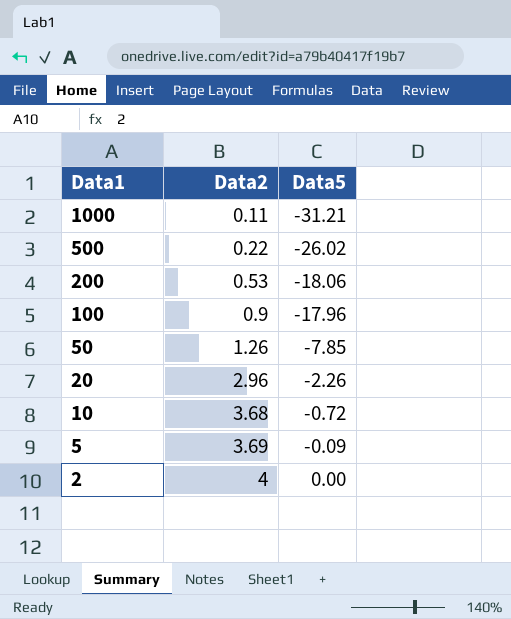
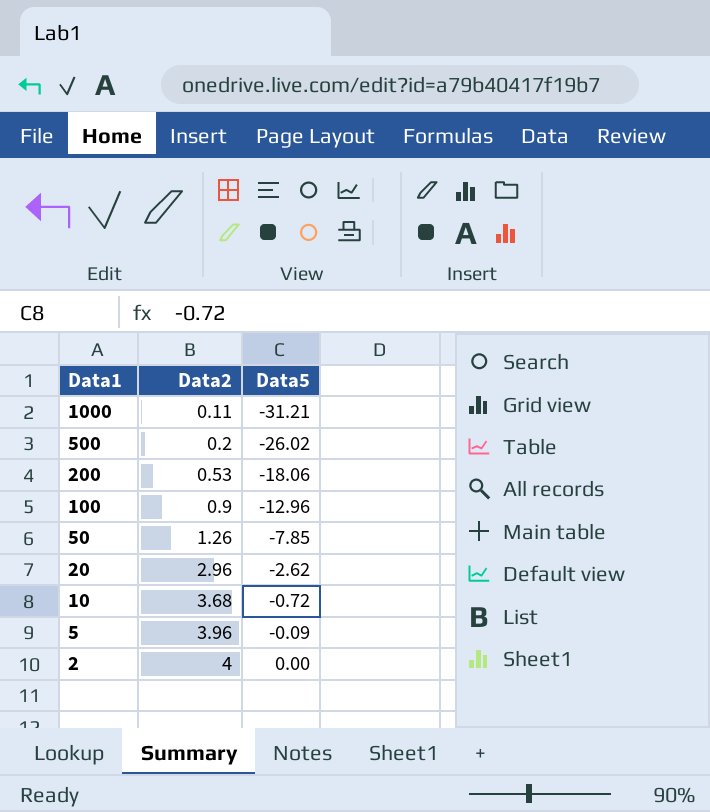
500 | Data2: 0.22 -> 0.2
100 | Data5: -17.96 -> -12.96
20 | Data5: -2.26 -> -2.62
5 | Data2: 3.69 -> 3.96

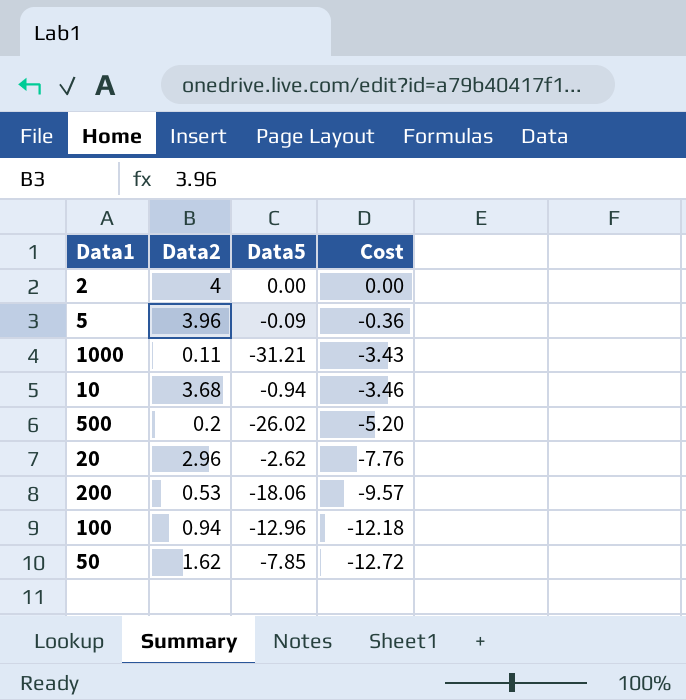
row order: Data1 descending -> Cost descending
column Cost | formula: none -> [Data2] * [Data5]
10 | Data5: -0.72 -> -0.94
100 | Data2: 0.9 -> 0.94
50 | Data2: 1.26 -> 1.62

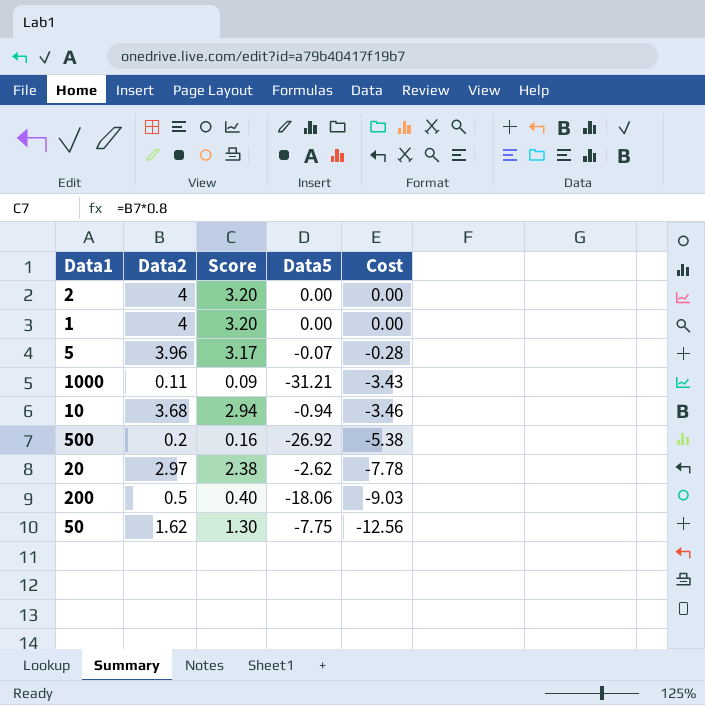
column Score | formula: none -> [Data2] * 0.8
row 100: 0.94 | -12.96 | -12.18 -> none
row 1: none -> 4 | 3.20 | 0.00 | 0.00
5 | Data5: -0.09 -> -0.07
5 | Cost: -0.36 -> -0.28
500 | Data5: -26.02 -> -26.92
500 | Cost: -5.20 -> -5.38
20 | Data2: 2.96 -> 2.97
20 | Cost: -7.76 -> -7.78
200 | Data2: 0.53 -> 0.5
200 | Cost: -9.57 -> -9.03
50 | Data5: -7.85 -> -7.75
50 | Cost: -12.72 -> -12.56

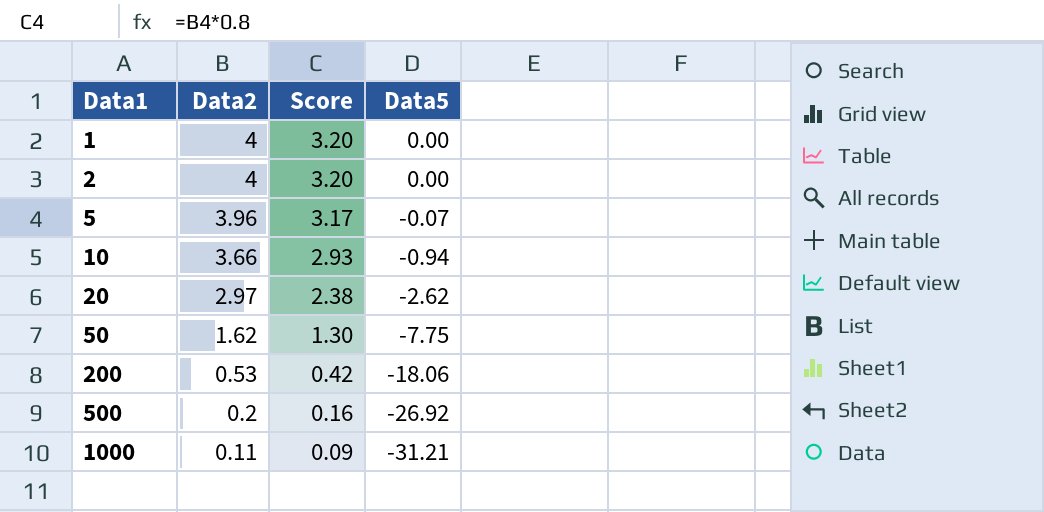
row order: Cost descending -> Data1 ascending
column Cost | formula: [Data2] * [Data5] -> none
10 | Data2: 3.68 -> 3.66
10 | Score: 2.94 -> 2.93
200 | Data2: 0.5 -> 0.53
200 | Score: 0.40 -> 0.42

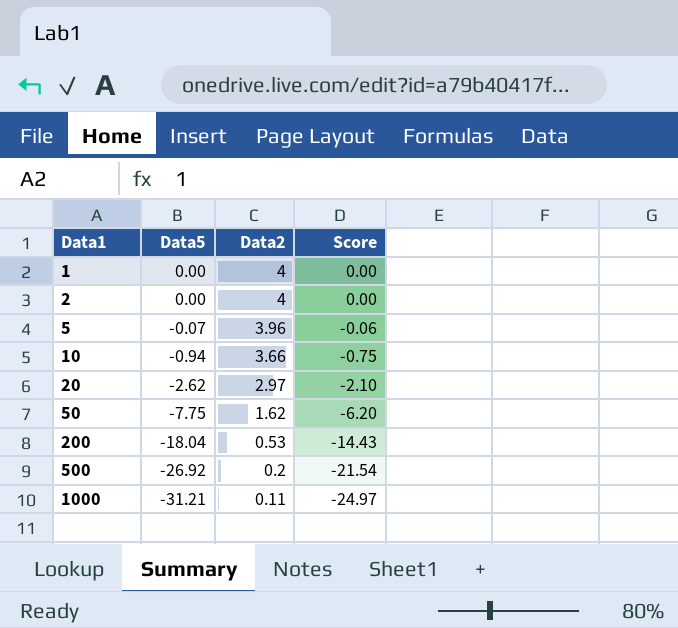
column Data5 | position: 4 -> 2
column Score | formula: [Data2] * 0.8 -> [Data5] * 0.8
200 | Data5: -18.06 -> -18.04

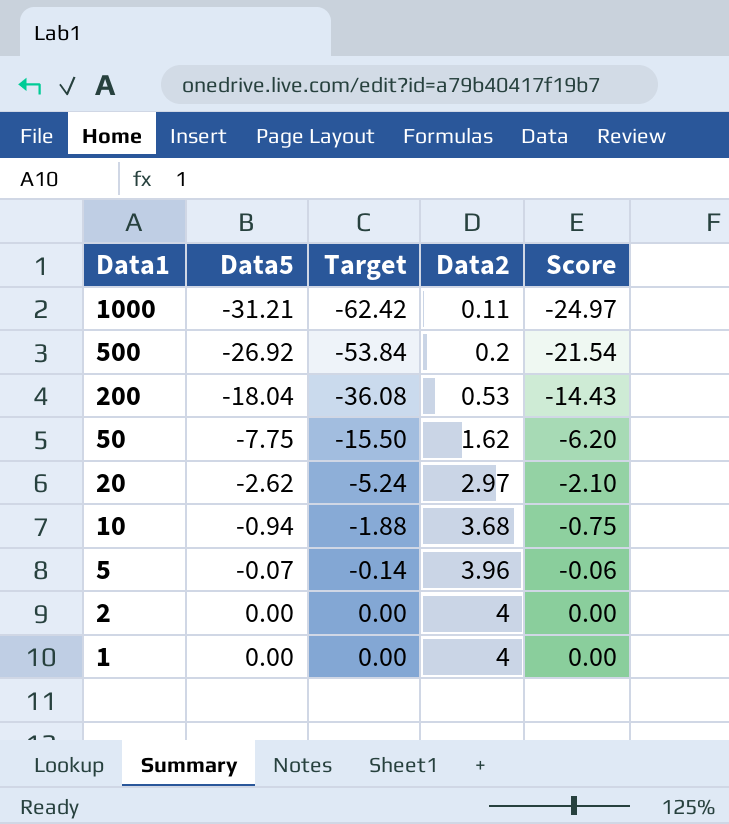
row order: Data1 ascending -> Data1 descending
column Target | formula: none -> [Data5] * 2
10 | Data2: 3.66 -> 3.68

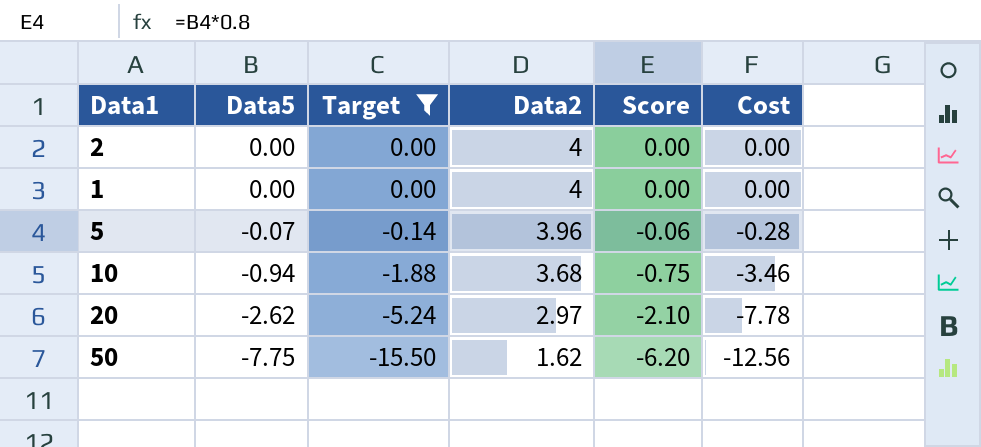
filter: none -> Target >= -15.50
row order: Data1 descending -> Data5 descending
column Cost | formula: none -> [Data5] * [Data2]

